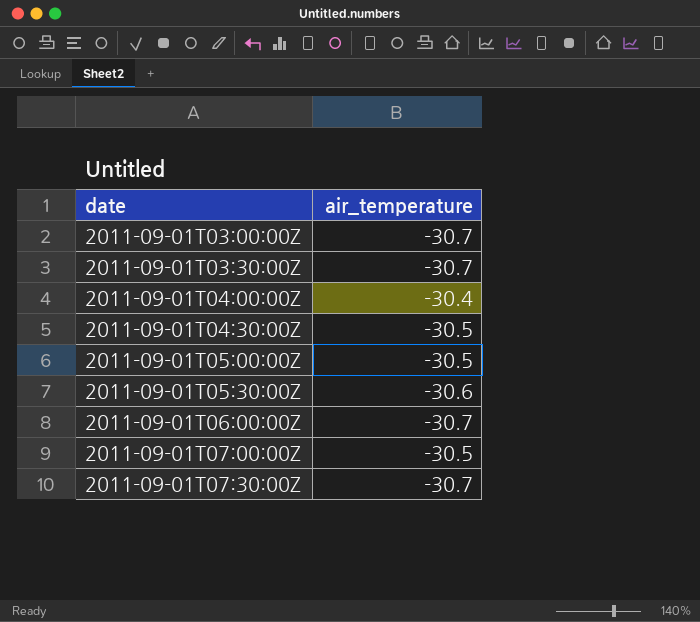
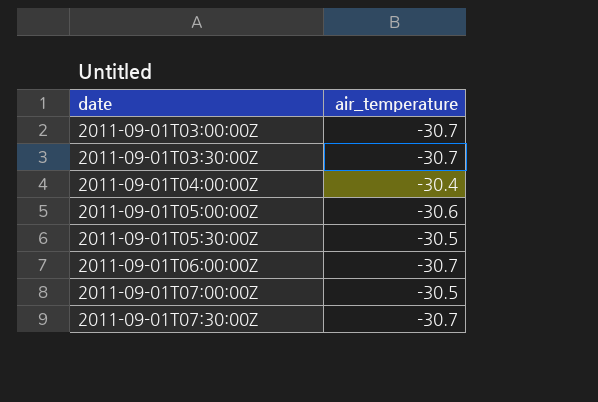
row 2011-09-01T04:30:00Z: -30.5 -> none
2011-09-01T05:00:00Z | air_temperature: -30.5 -> -30.6
2011-09-01T05:30:00Z | air_temperature: -30.6 -> -30.5

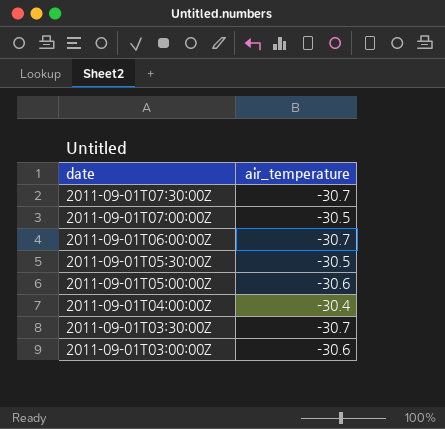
row order: date ascending -> date descending
2011-09-01T03:00:00Z | air_temperature: -30.7 -> -30.6

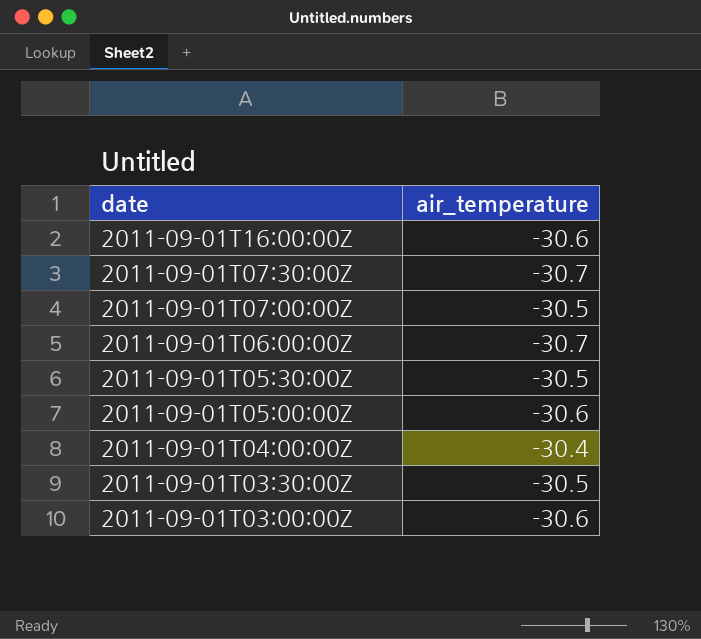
row 2011-09-01T16:00:00Z: none -> -30.6
2011-09-01T03:30:00Z | air_temperature: -30.7 -> -30.5

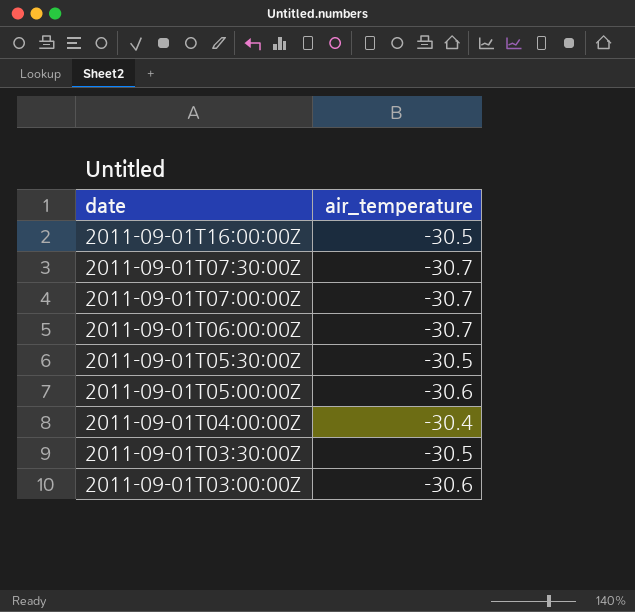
2011-09-01T16:00:00Z | air_temperature: -30.6 -> -30.5
2011-09-01T07:00:00Z | air_temperature: -30.5 -> -30.7

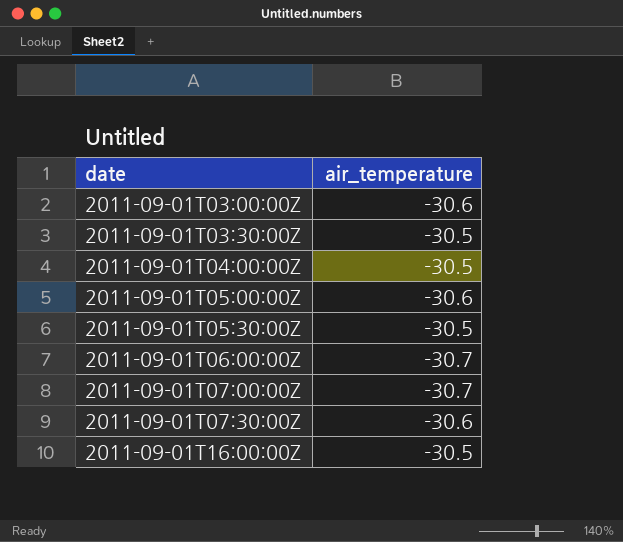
row order: date descending -> date ascending
2011-09-01T04:00:00Z | air_temperature: -30.4 -> -30.5
2011-09-01T07:30:00Z | air_temperature: -30.7 -> -30.6

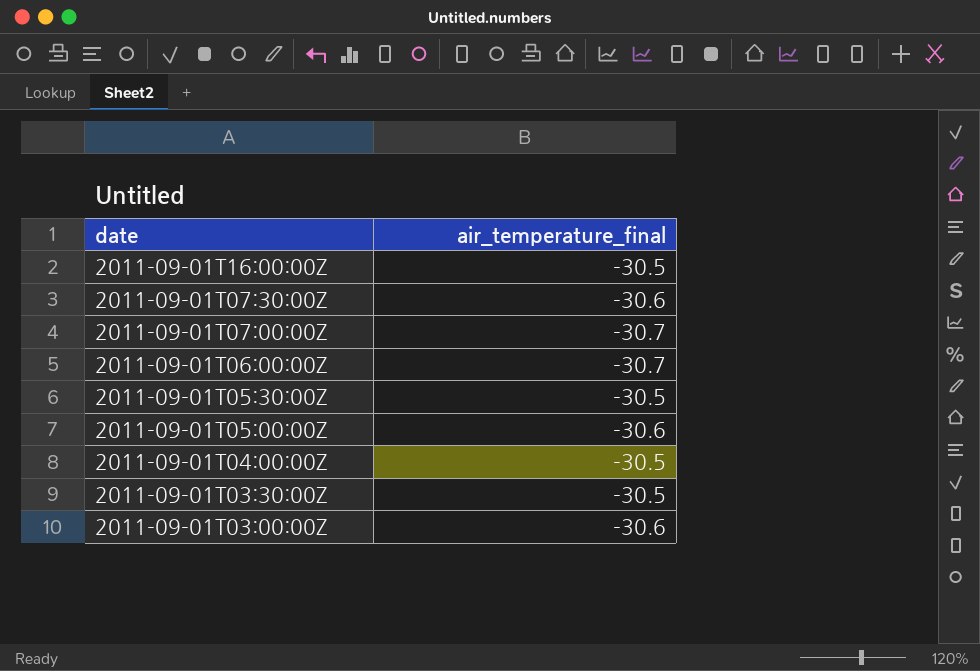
row order: date ascending -> date descending
column name: air_temperature -> air_temperature_final

